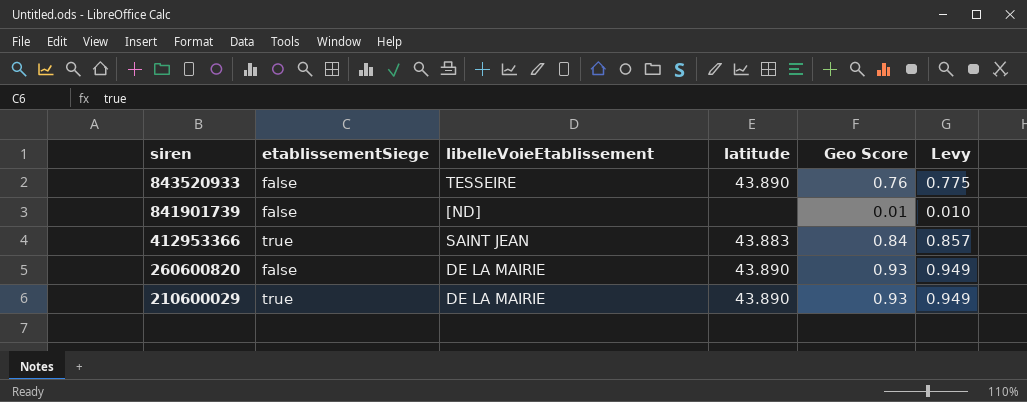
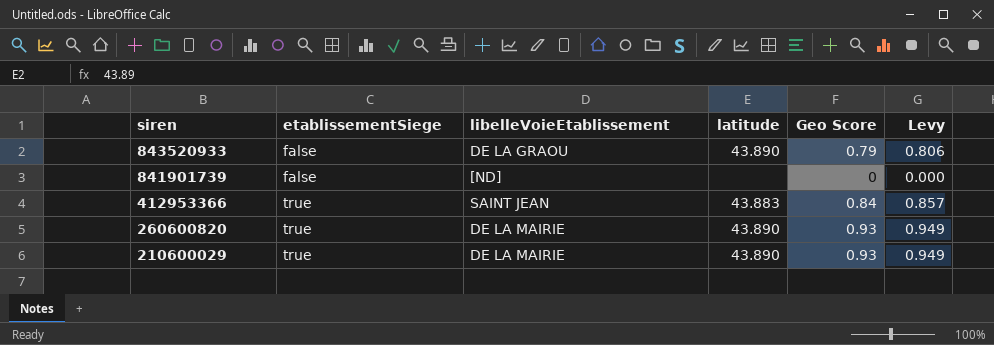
843520933 | libelleVoieEtablissement: TESSEIRE -> DE LA GRAOU
843520933 | Geo Score: 0.76 -> 0.79
843520933 | Levy: 0.775 -> 0.806
841901739 | Geo Score: 0.01 -> 0
841901739 | Levy: 0.010 -> 0.000
260600820 | etablissementSiege: false -> true

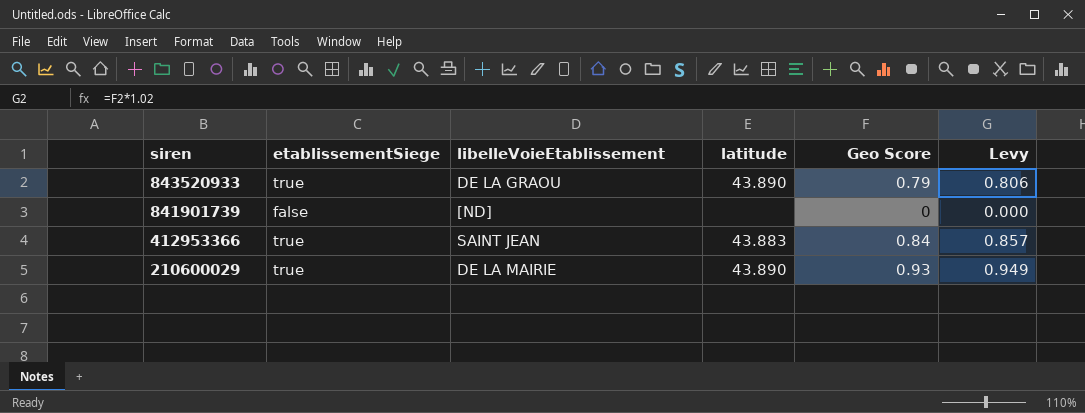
row 260600820: true | DE LA MAIRIE | 43.890 | 0.93 | 0.949 -> none
843520933 | etablissementSiege: false -> true

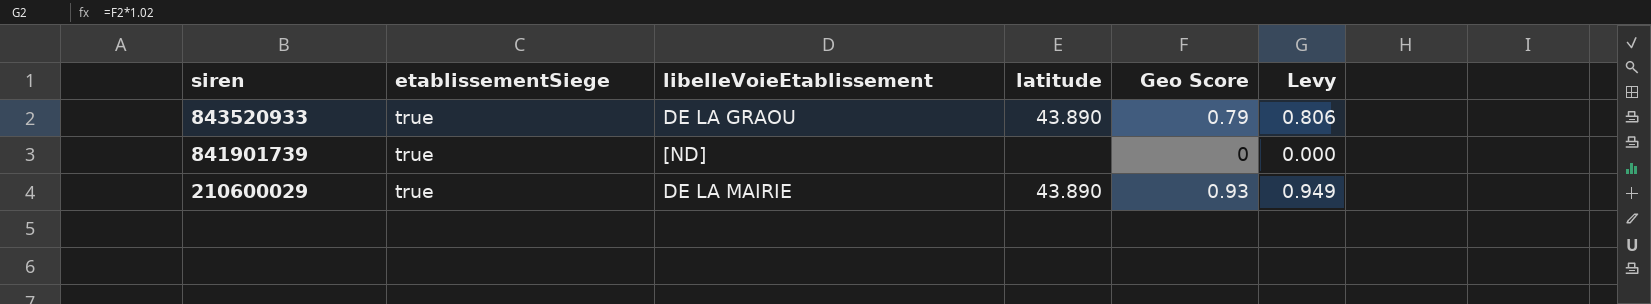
row 412953366: true | SAINT JEAN | 43.883 | 0.84 | 0.857 -> none
841901739 | etablissementSiege: false -> true

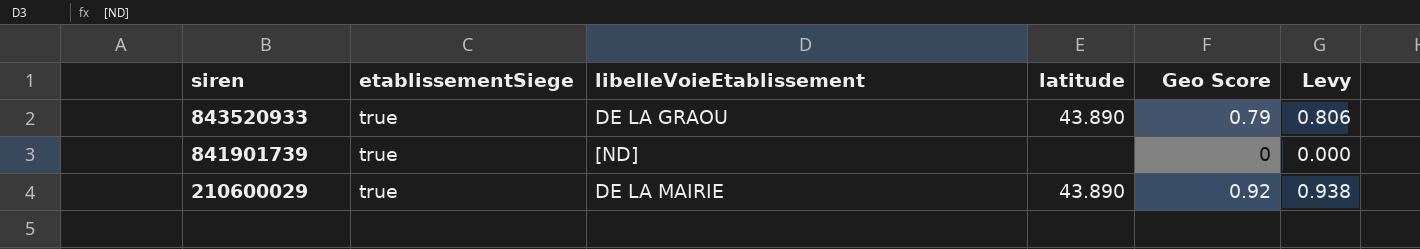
210600029 | Geo Score: 0.93 -> 0.92
210600029 | Levy: 0.949 -> 0.938

